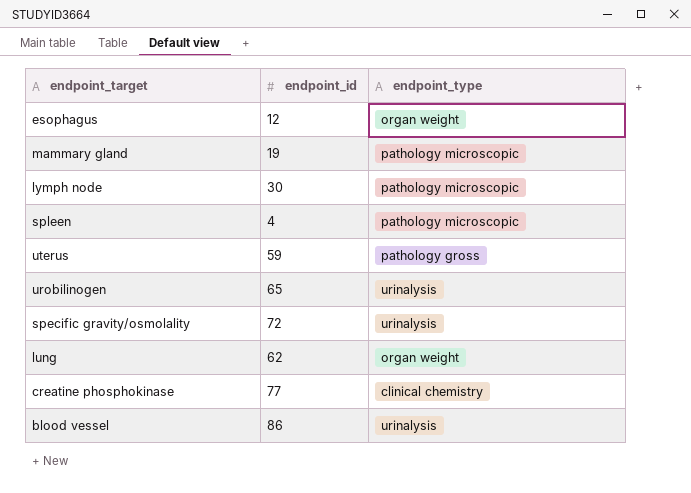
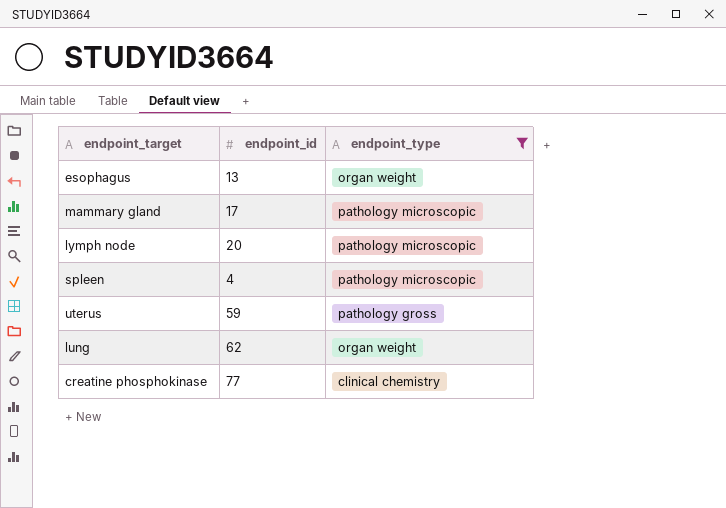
filter: none -> endpoint_type != urinalysis
esophagus | endpoint_id: 12 -> 13
mammary gland | endpoint_id: 19 -> 17
lymph node | endpoint_id: 30 -> 20

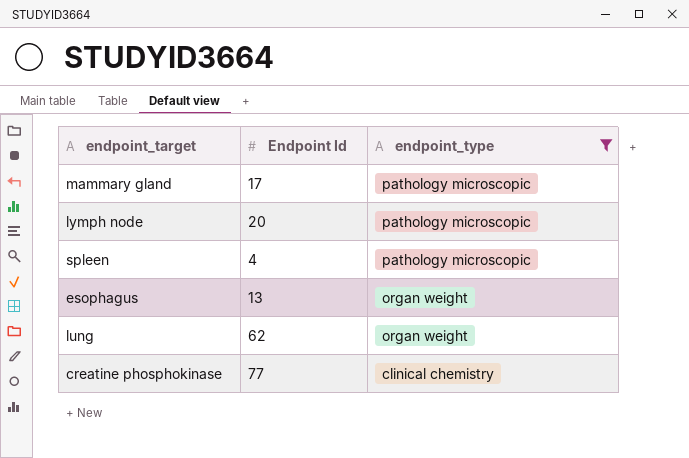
row order: none -> endpoint_type descending
column name: endpoint_id -> Endpoint Id
row uterus: 59 | pathology gross -> none

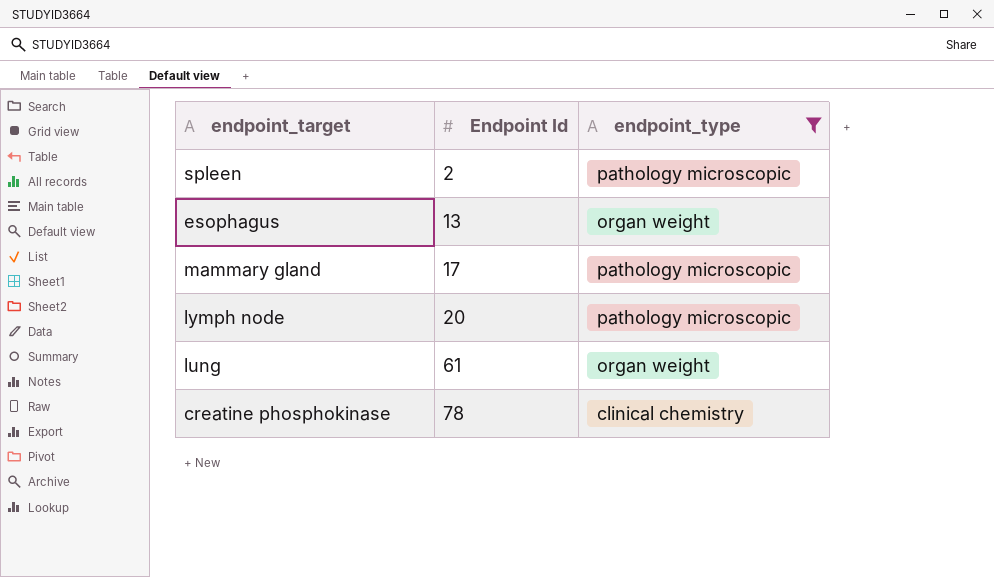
row order: endpoint_type descending -> Endpoint Id ascending
spleen | Endpoint Id: 4 -> 2
lung | Endpoint Id: 62 -> 61
creatine phosphokinase | Endpoint Id: 77 -> 78

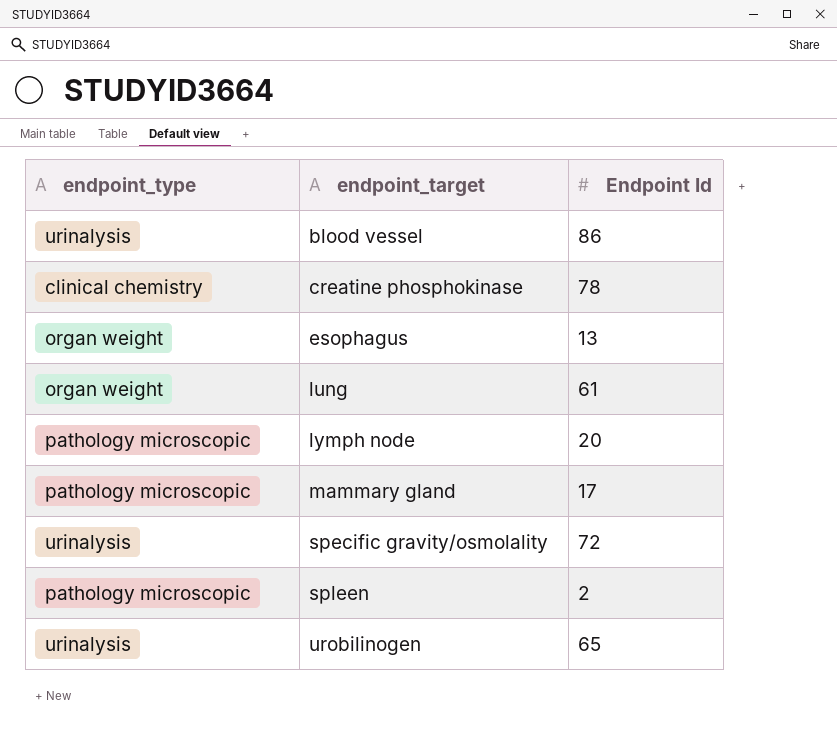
filter: endpoint_type != urinalysis -> none
row order: Endpoint Id ascending -> endpoint_target ascending
column endpoint_type | position: 3 -> 1

